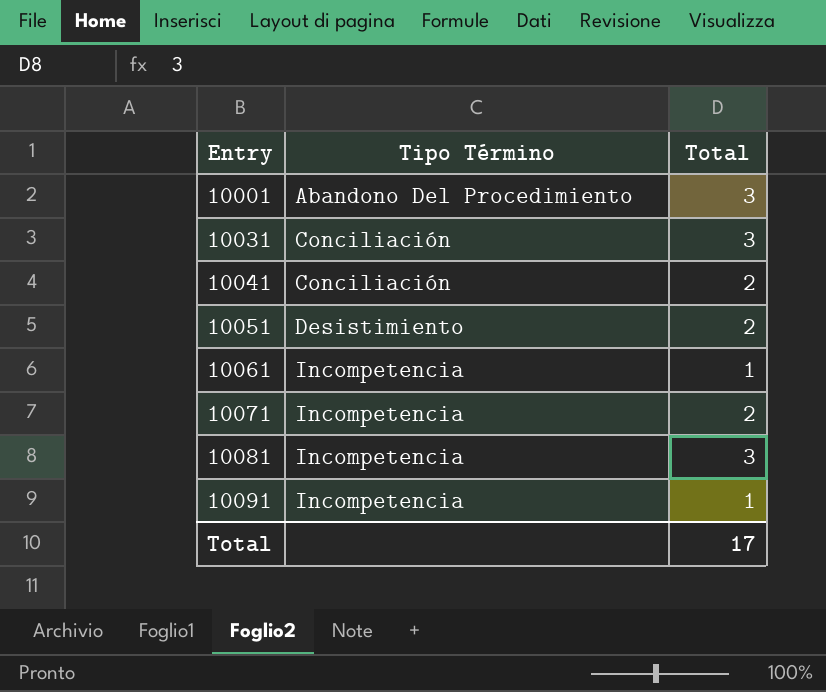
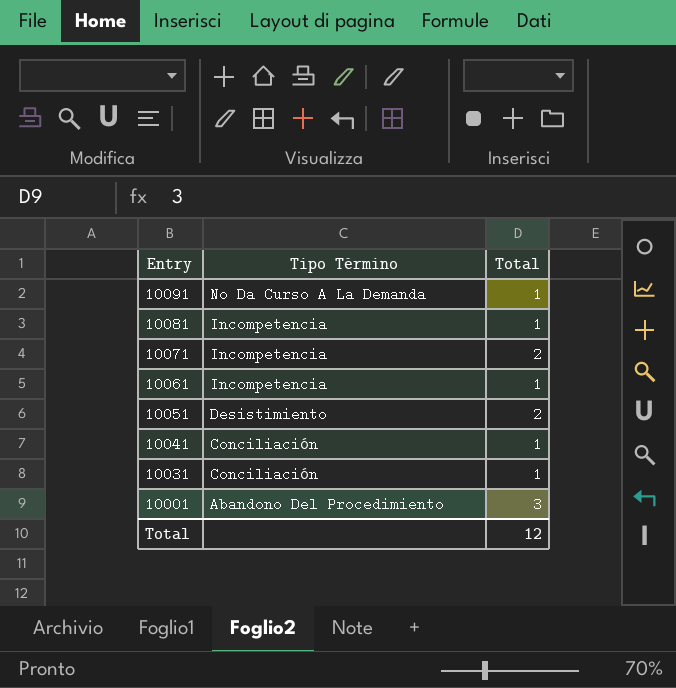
row order: Entry ascending -> Entry descending
10091 | Tipo Término: Incompetencia -> No Da Curso A La Demanda
10081 | Total: 3 -> 1
10041 | Total: 2 -> 1
10031 | Total: 3 -> 1
Total | Total: 17 -> 12

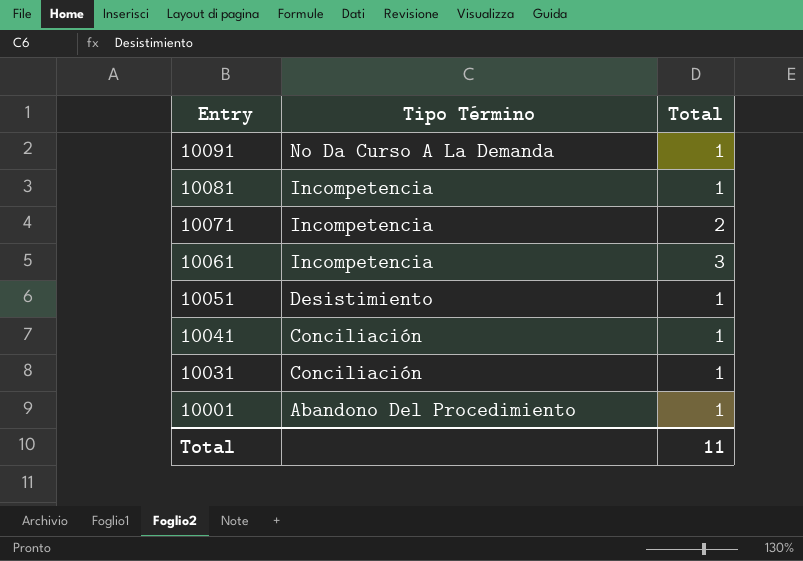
10061 | Total: 1 -> 3
10051 | Total: 2 -> 1
10001 | Total: 3 -> 1
Total | Total: 12 -> 11

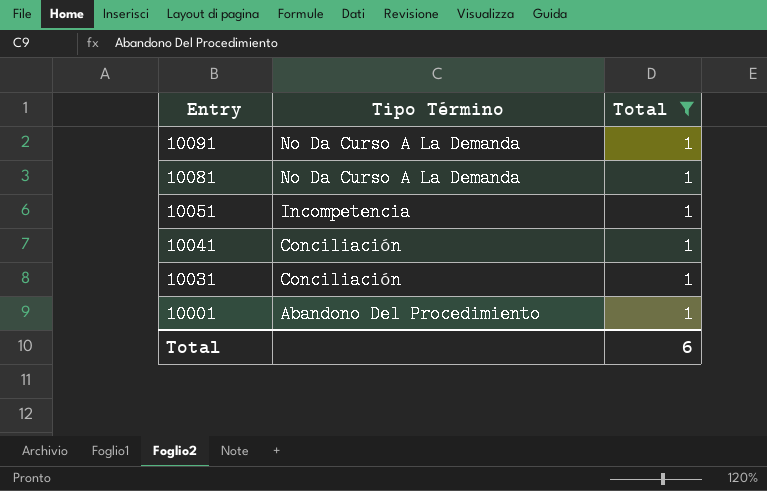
filter: none -> Total = 1
10081 | Tipo Término: Incompetencia -> No Da Curso A La Demanda
10051 | Tipo Término: Desistimiento -> Incompetencia
Total | Total: 11 -> 6

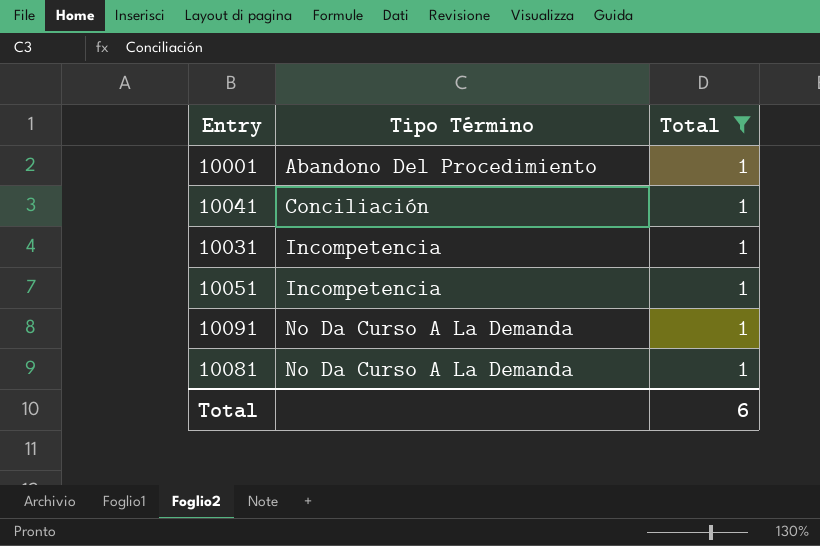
row order: Entry descending -> Tipo Término ascending
10031 | Tipo Término: Conciliación -> Incompetencia

